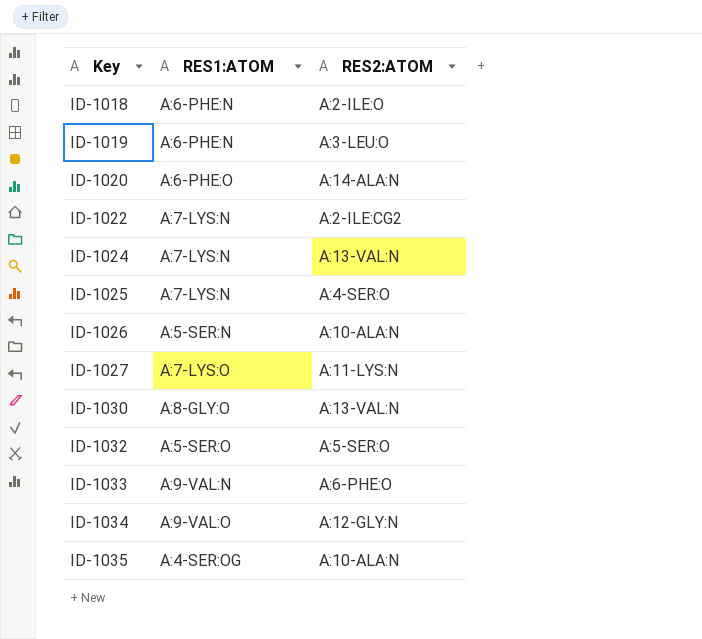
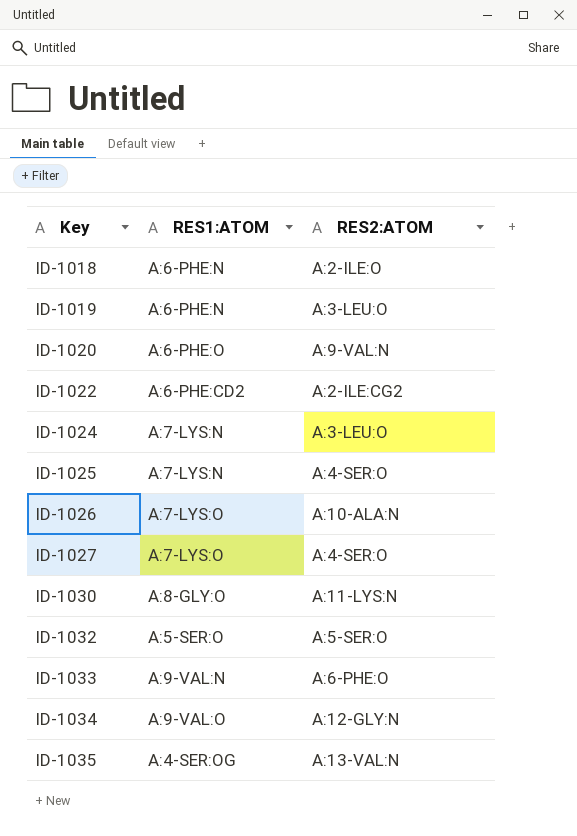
ID-1020 | RES2:ATOM: A:14-ALA:N -> A:9-VAL:N
ID-1022 | RES1:ATOM: A:7-LYS:N -> A:6-PHE:CD2
ID-1024 | RES2:ATOM: A:13-VAL:N -> A:3-LEU:O
ID-1026 | RES1:ATOM: A:5-SER:N -> A:7-LYS:O
ID-1027 | RES2:ATOM: A:11-LYS:N -> A:4-SER:O
ID-1030 | RES2:ATOM: A:13-VAL:N -> A:11-LYS:N
ID-1035 | RES2:ATOM: A:10-ALA:N -> A:13-VAL:N

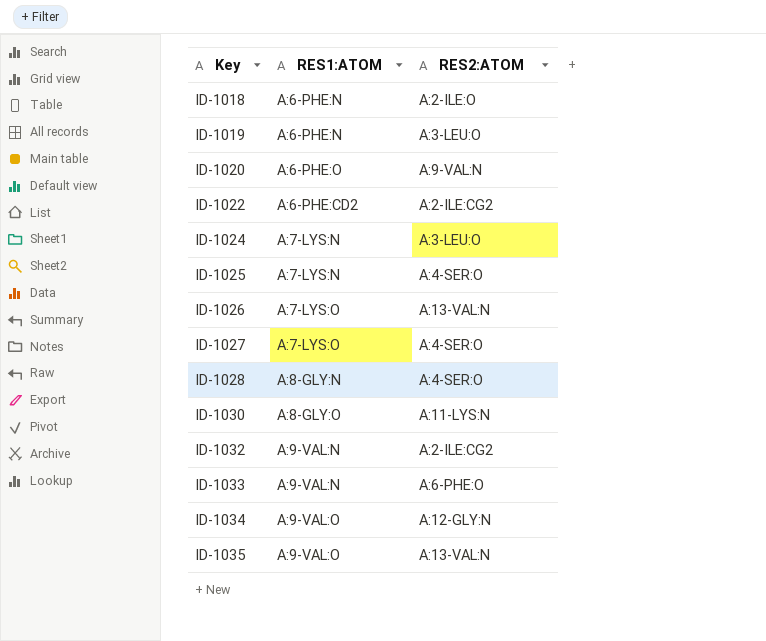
ID-1026 | RES2:ATOM: A:10-ALA:N -> A:13-VAL:N
row ID-1028: none -> A:8-GLY:N | A:4-SER:O
ID-1032 | RES1:ATOM: A:5-SER:O -> A:9-VAL:N
ID-1032 | RES2:ATOM: A:5-SER:O -> A:2-ILE:CG2
ID-1035 | RES1:ATOM: A:4-SER:OG -> A:9-VAL:O

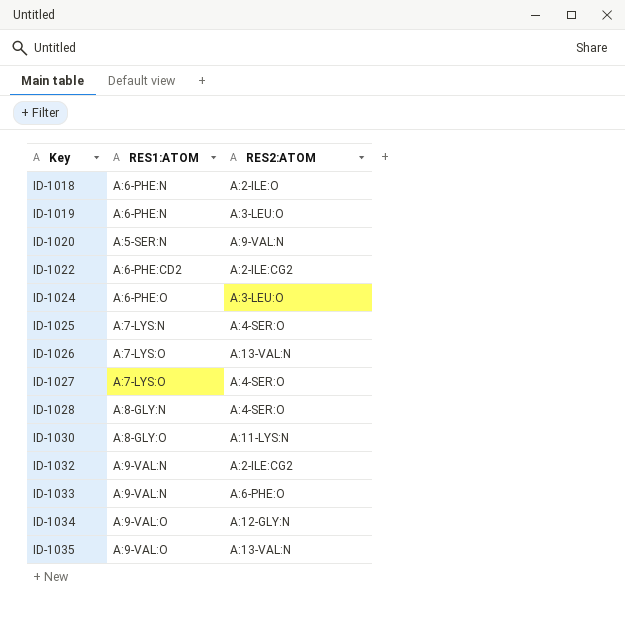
ID-1020 | RES1:ATOM: A:6-PHE:O -> A:5-SER:N
ID-1024 | RES1:ATOM: A:7-LYS:N -> A:6-PHE:O

